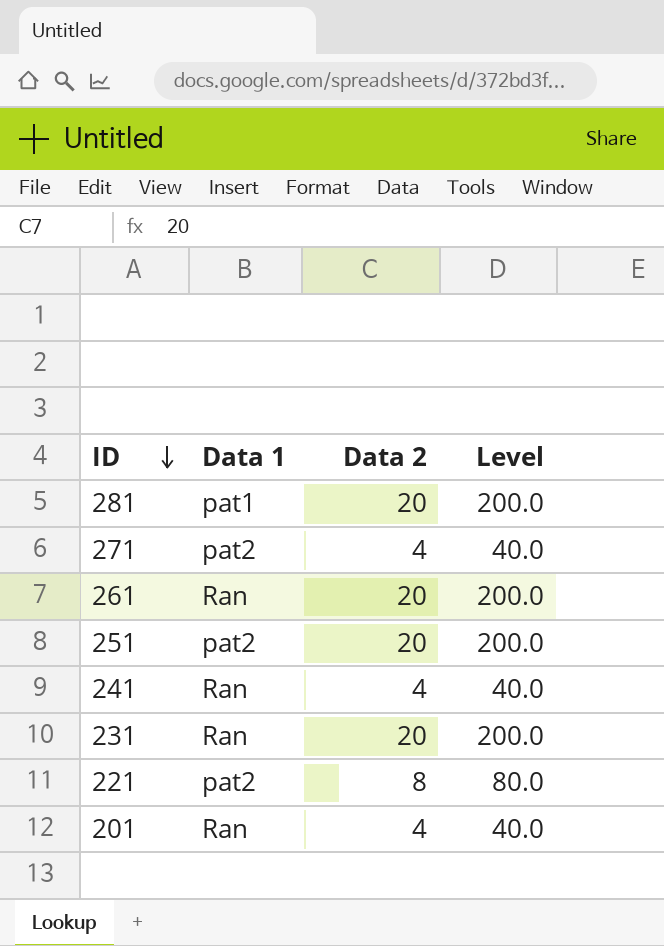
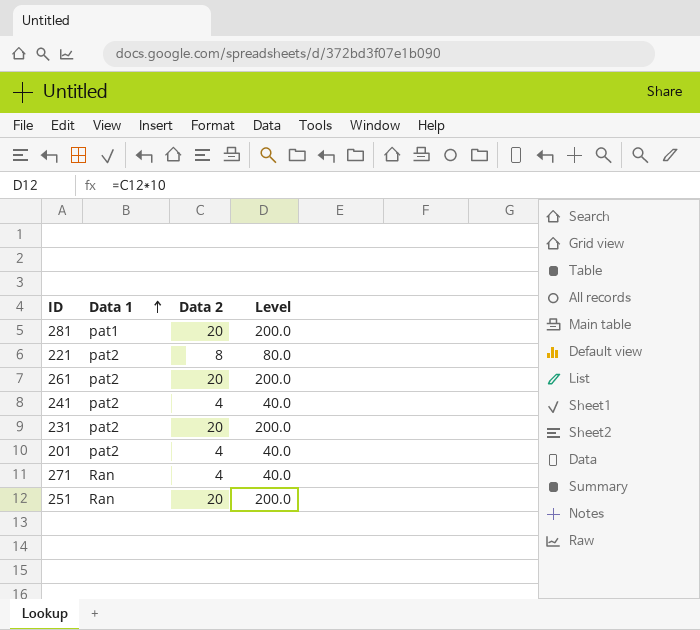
row order: ID descending -> Data 1 ascending
261 | Data 1: Ran -> pat2
241 | Data 1: Ran -> pat2
231 | Data 1: Ran -> pat2
201 | Data 1: Ran -> pat2
271 | Data 1: pat2 -> Ran
251 | Data 1: pat2 -> Ran

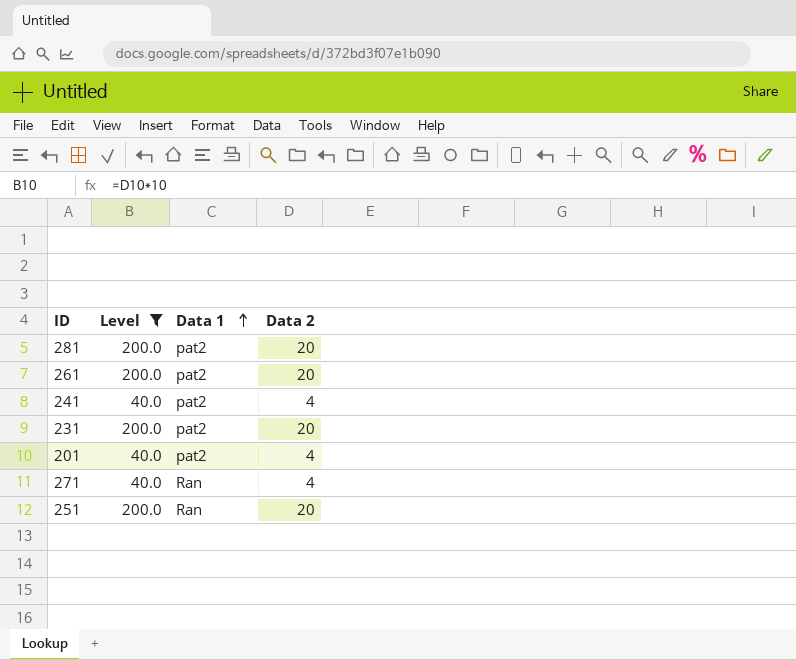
filter: none -> Level != 80.0
column Level | position: 4 -> 2
281 | Data 1: pat1 -> pat2

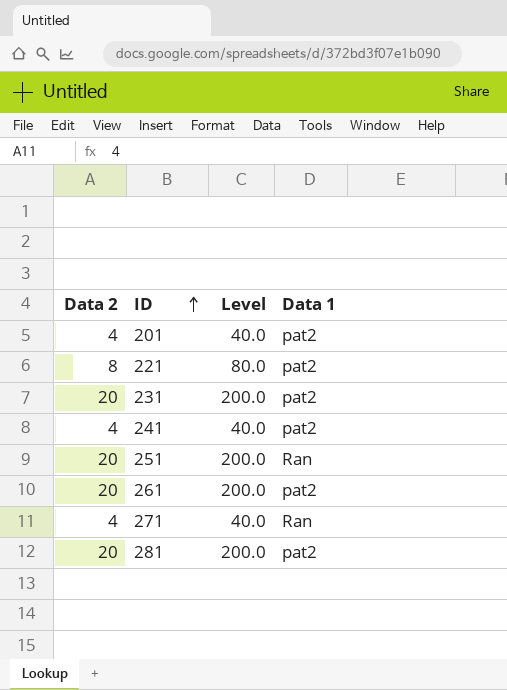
filter: Level != 80.0 -> none
row order: Data 1 ascending -> ID ascending
column Data 2 | position: 4 -> 1

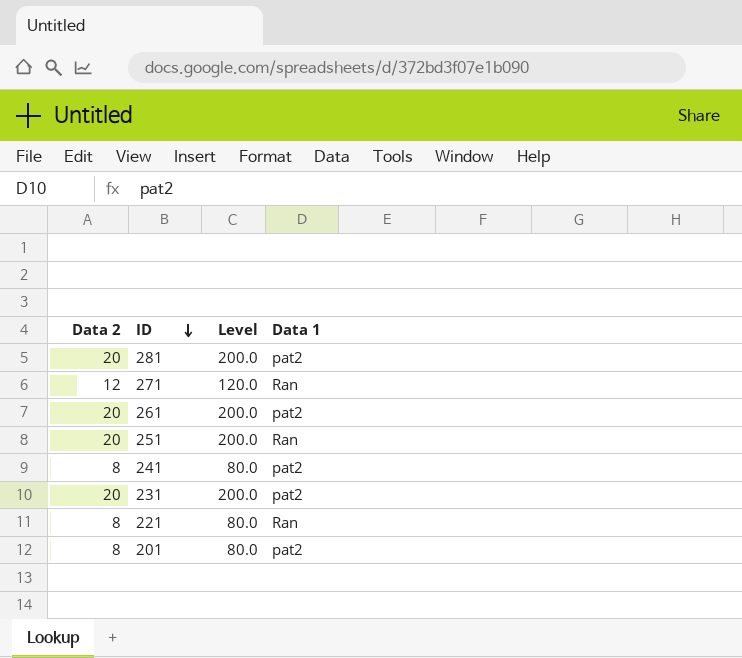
row order: ID ascending -> ID descending
271 | Data 2: 4 -> 12
271 | Level: 40.0 -> 120.0
241 | Data 2: 4 -> 8
241 | Level: 40.0 -> 80.0
221 | Data 1: pat2 -> Ran
201 | Data 2: 4 -> 8
201 | Level: 40.0 -> 80.0

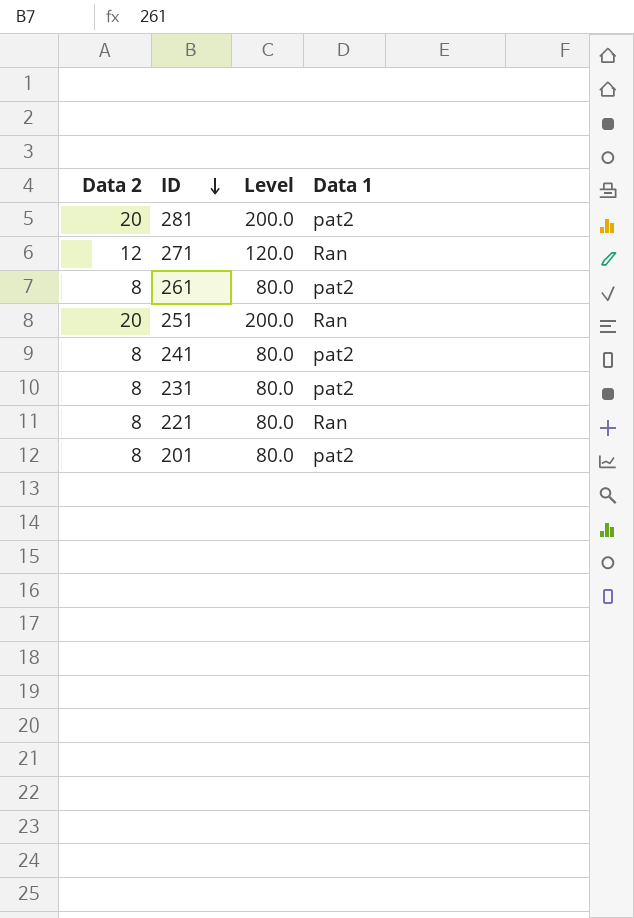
261 | Data 2: 20 -> 8
261 | Level: 200.0 -> 80.0
231 | Data 2: 20 -> 8
231 | Level: 200.0 -> 80.0

